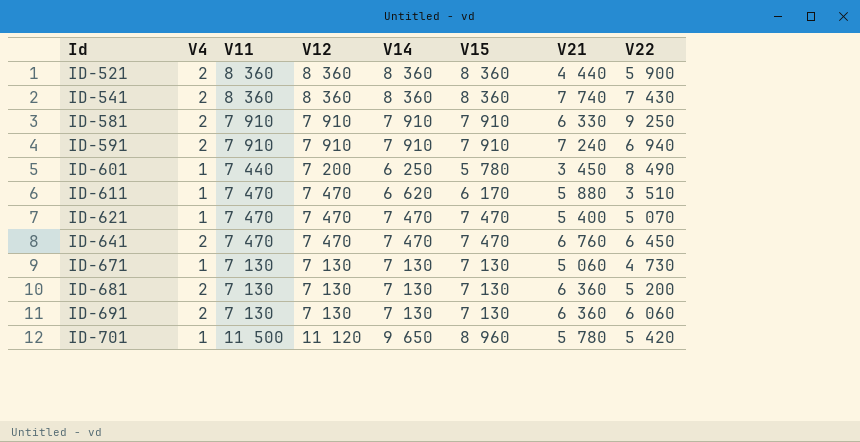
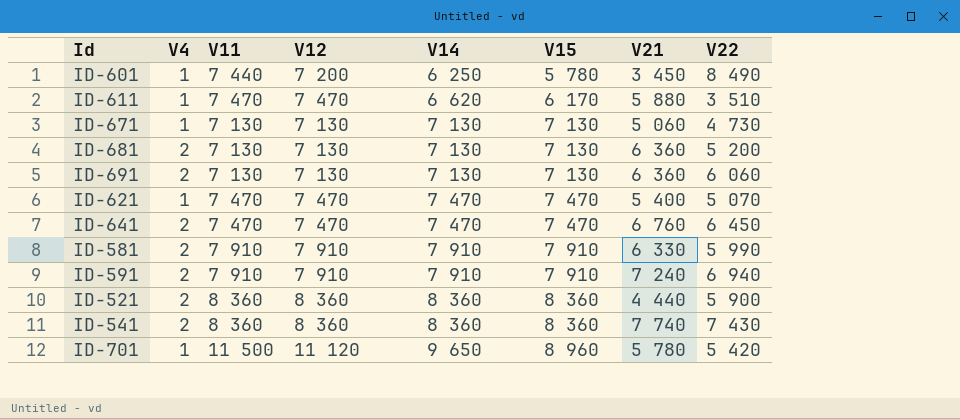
row order: Id ascending -> V14 ascending
ID-581 | V22: 9 250 -> 5 990

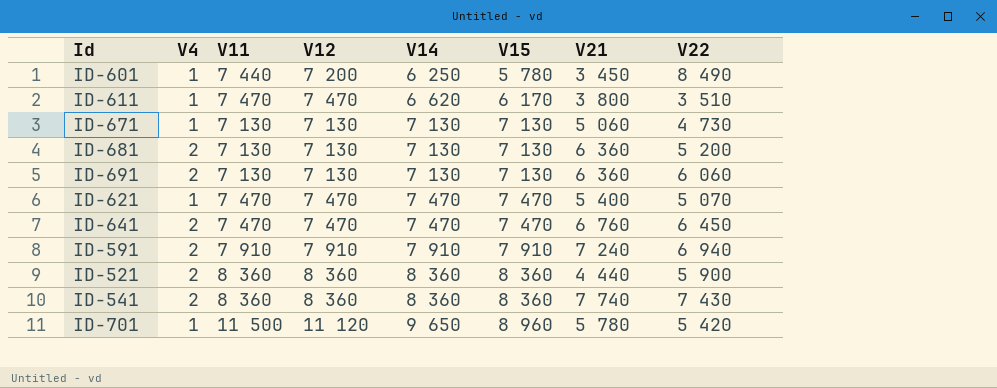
row ID-581: 2 | 7 910 | 7 910 | 7 910 | 7 910 | 6 330 | 5 990 -> none
ID-611 | V21: 5 880 -> 3 800

